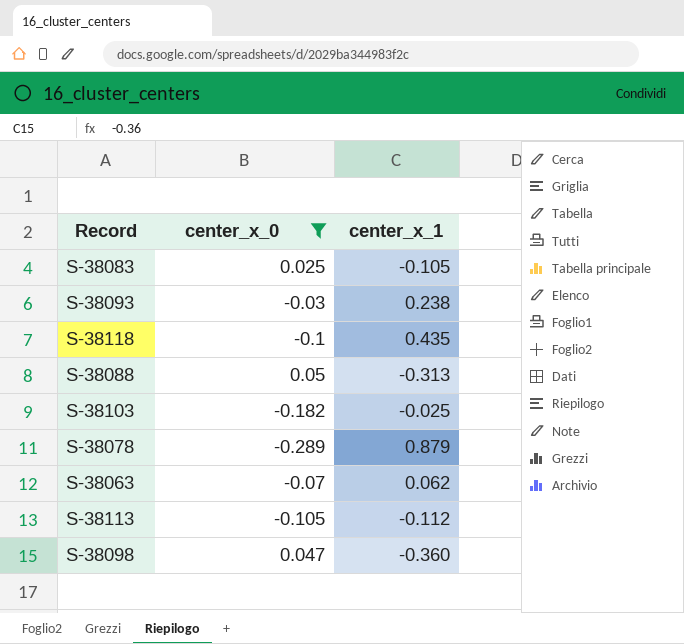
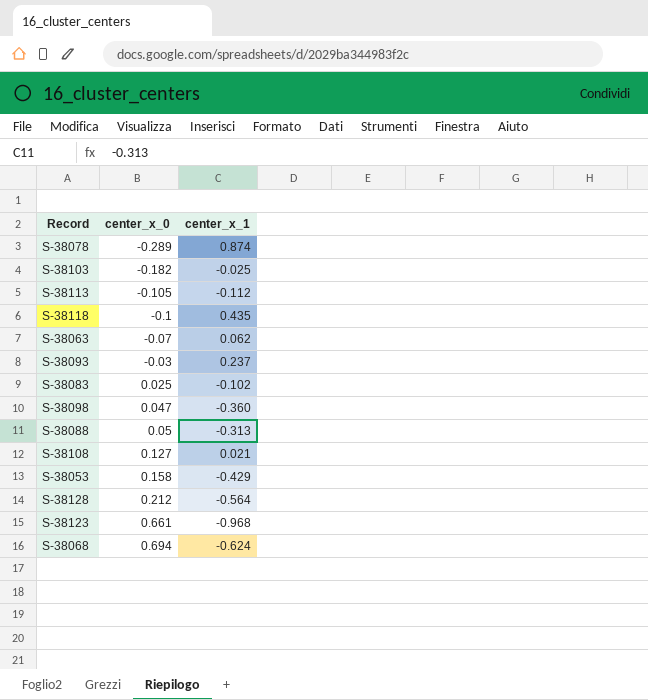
filter: center_x_0 <= 0.05 -> none
row order: none -> center_x_0 ascending
S-38078 | center_x_1: 0.879 -> 0.874
S-38093 | center_x_1: 0.238 -> 0.237
S-38083 | center_x_1: -0.105 -> -0.102

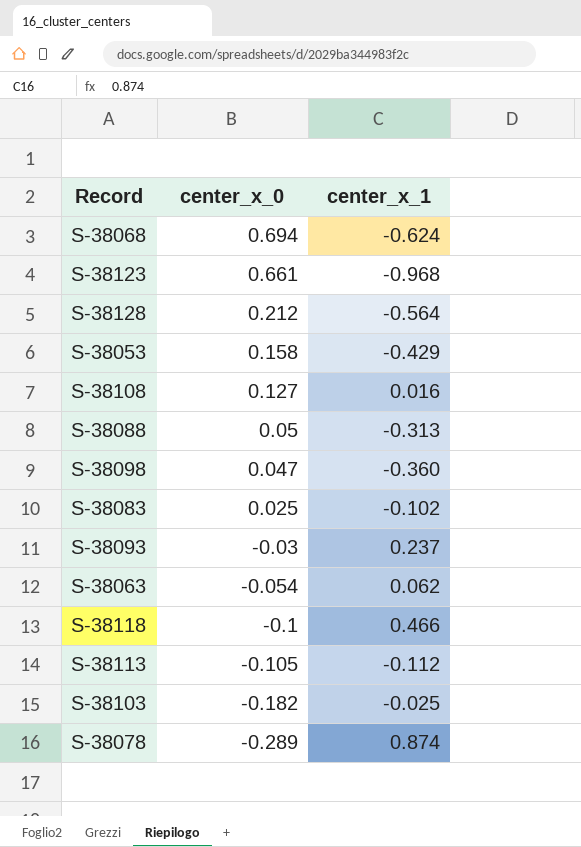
row order: center_x_0 ascending -> center_x_0 descending
S-38108 | center_x_1: 0.021 -> 0.016
S-38063 | center_x_0: -0.07 -> -0.054
S-38118 | center_x_1: 0.435 -> 0.466

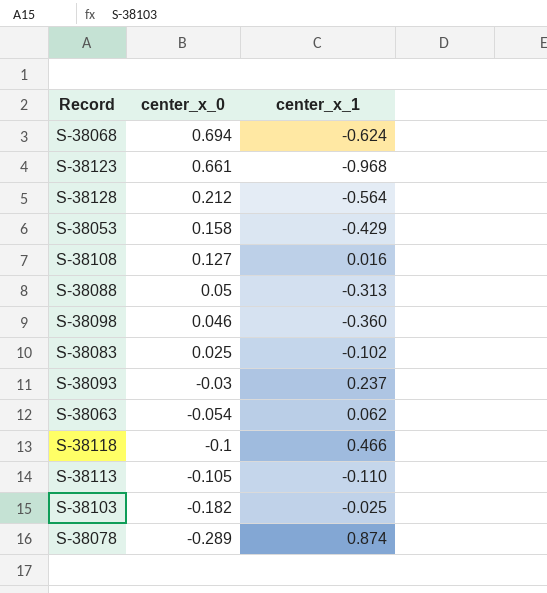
S-38098 | center_x_0: 0.047 -> 0.046
S-38113 | center_x_1: -0.112 -> -0.110

